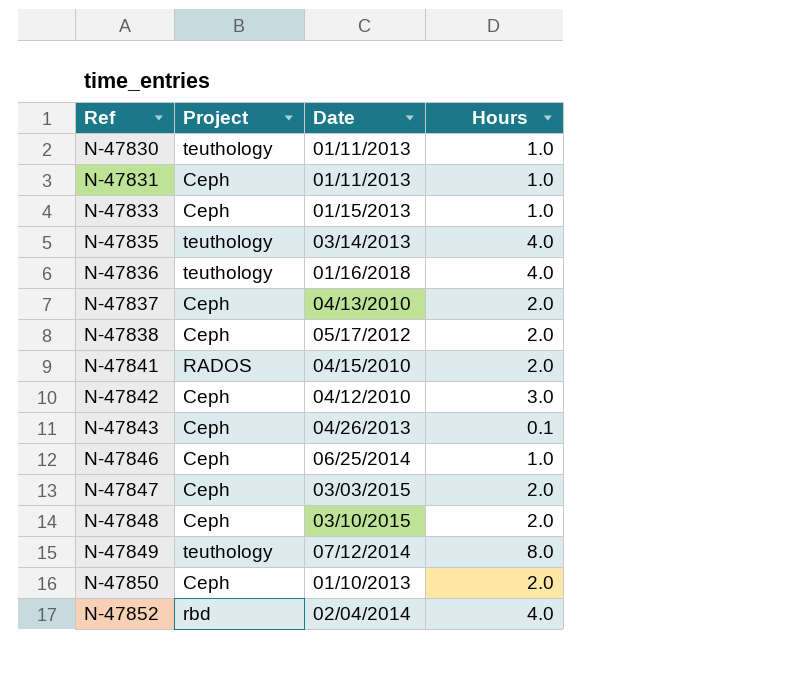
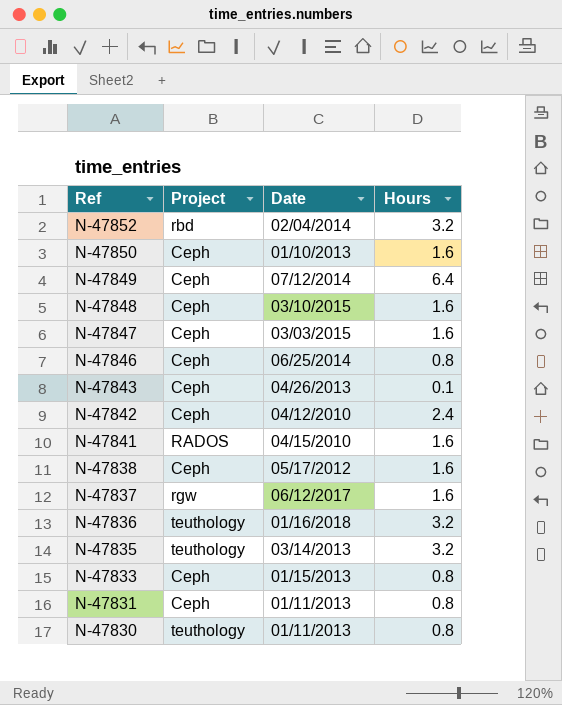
row order: Ref ascending -> Ref descending
N-47852 | Hours: 4.0 -> 3.2
N-47850 | Hours: 2.0 -> 1.6
N-47849 | Project: teuthology -> Ceph
N-47849 | Hours: 8.0 -> 6.4
N-47848 | Hours: 2.0 -> 1.6
N-47847 | Hours: 2.0 -> 1.6
N-47846 | Hours: 1.0 -> 0.8
N-47842 | Hours: 3.0 -> 2.4
N-47841 | Hours: 2.0 -> 1.6
N-47838 | Hours: 2.0 -> 1.6
N-47837 | Project: Ceph -> rgw
N-47837 | Date: 04/13/2010 -> 06/12/2017
N-47837 | Hours: 2.0 -> 1.6
N-47836 | Hours: 4.0 -> 3.2
N-47835 | Hours: 4.0 -> 3.2
N-47833 | Hours: 1.0 -> 0.8
N-47831 | Hours: 1.0 -> 0.8
N-47830 | Hours: 1.0 -> 0.8

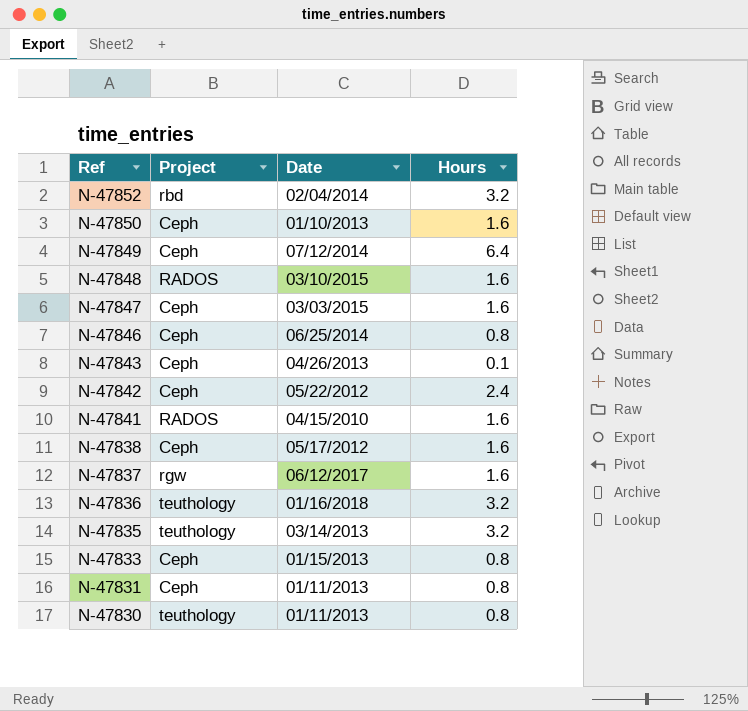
N-47848 | Project: Ceph -> RADOS
N-47842 | Date: 04/12/2010 -> 05/22/2012

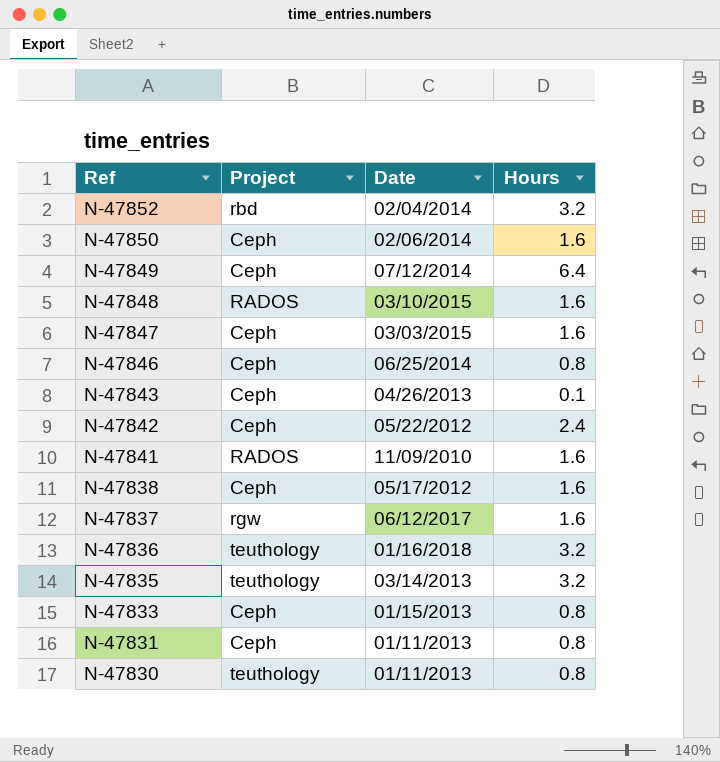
N-47850 | Date: 01/10/2013 -> 02/06/2014
N-47841 | Date: 04/15/2010 -> 11/09/2010

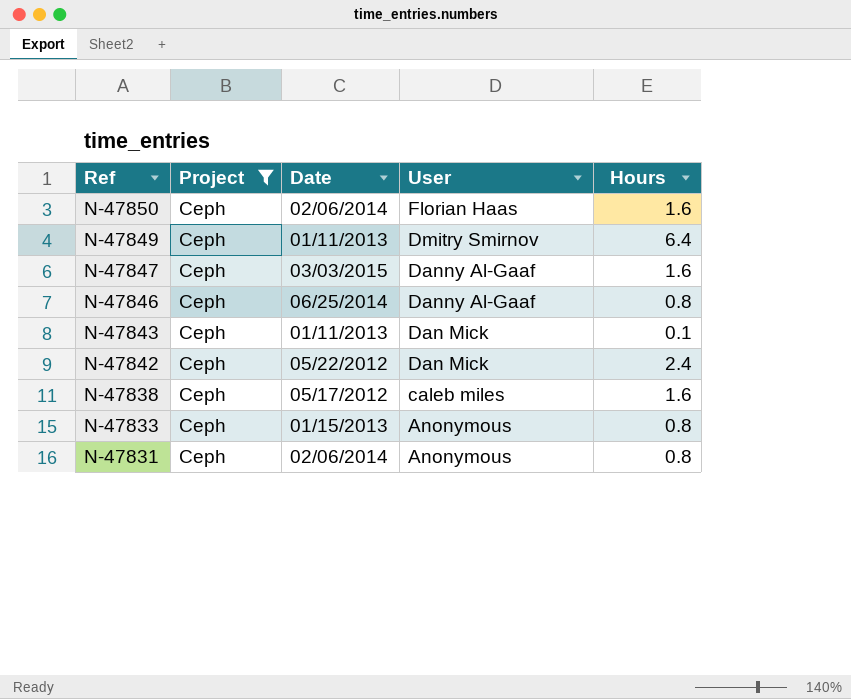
filter: none -> Project = Ceph
column User | position: none -> 4
N-47849 | Date: 07/12/2014 -> 01/11/2013
N-47843 | Date: 04/26/2013 -> 01/11/2013
N-47831 | Date: 01/11/2013 -> 02/06/2014

